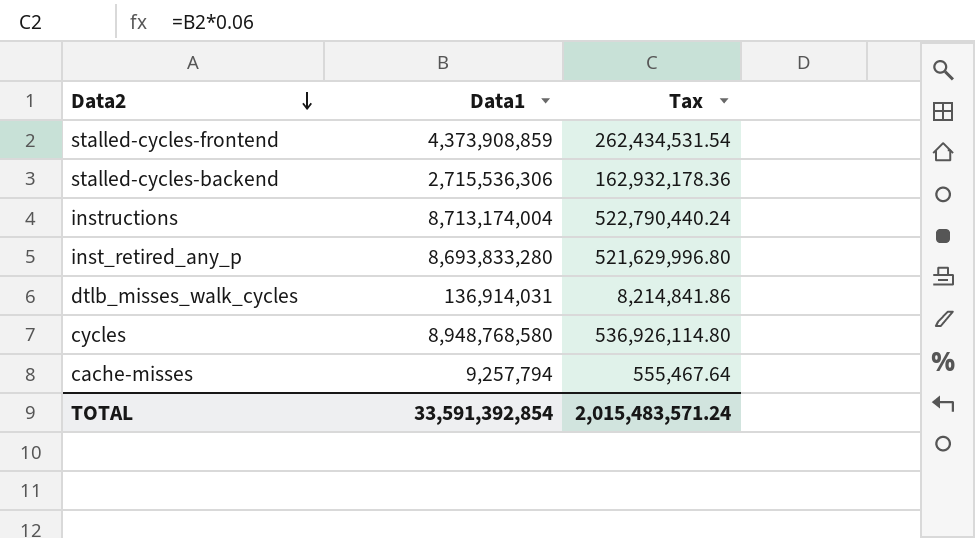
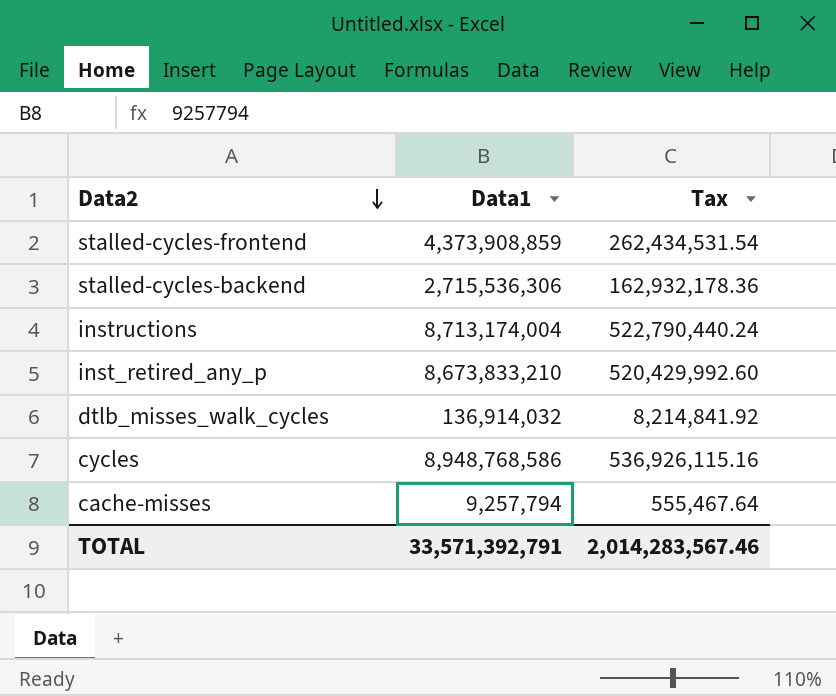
inst_retired_any_p | Data1: 8,693,833,280 -> 8,673,833,210
inst_retired_any_p | Tax: 521,629,996.80 -> 520,429,992.60
dtlb_misses_walk_cycles | Data1: 136,914,031 -> 136,914,032
dtlb_misses_walk_cycles | Tax: 8,214,841.86 -> 8,214,841.92
cycles | Data1: 8,948,768,580 -> 8,948,768,586
cycles | Tax: 536,926,114.80 -> 536,926,115.16
TOTAL | Data1: 33,591,392,854 -> 33,571,392,791
TOTAL | Tax: 2,015,483,571.24 -> 2,014,283,567.46

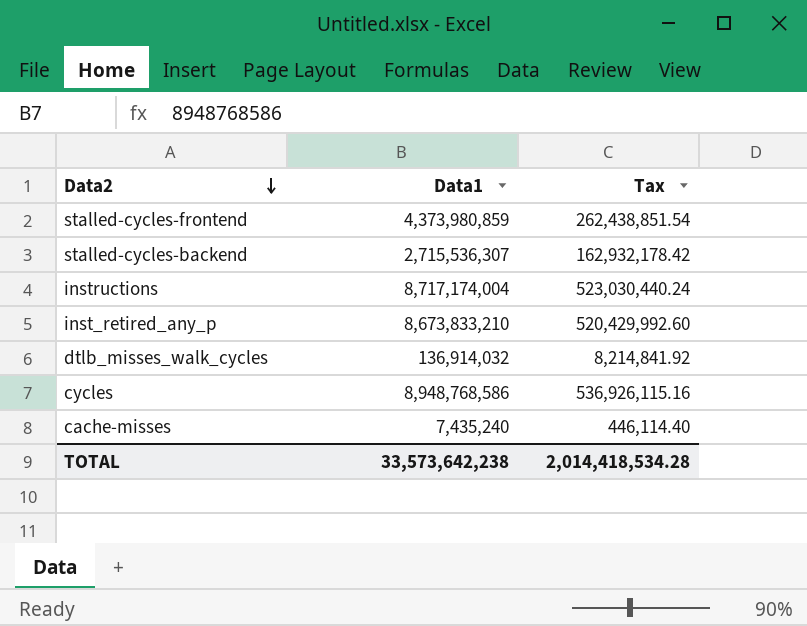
stalled-cycles-frontend | Data1: 4,373,908,859 -> 4,373,980,859
stalled-cycles-frontend | Tax: 262,434,531.54 -> 262,438,851.54
stalled-cycles-backend | Data1: 2,715,536,306 -> 2,715,536,307
stalled-cycles-backend | Tax: 162,932,178.36 -> 162,932,178.42
instructions | Data1: 8,713,174,004 -> 8,717,174,004
instructions | Tax: 522,790,440.24 -> 523,030,440.24
cache-misses | Data1: 9,257,794 -> 7,435,240
cache-misses | Tax: 555,467.64 -> 446,114.40
TOTAL | Data1: 33,571,392,791 -> 33,573,642,238
TOTAL | Tax: 2,014,283,567.46 -> 2,014,418,534.28

